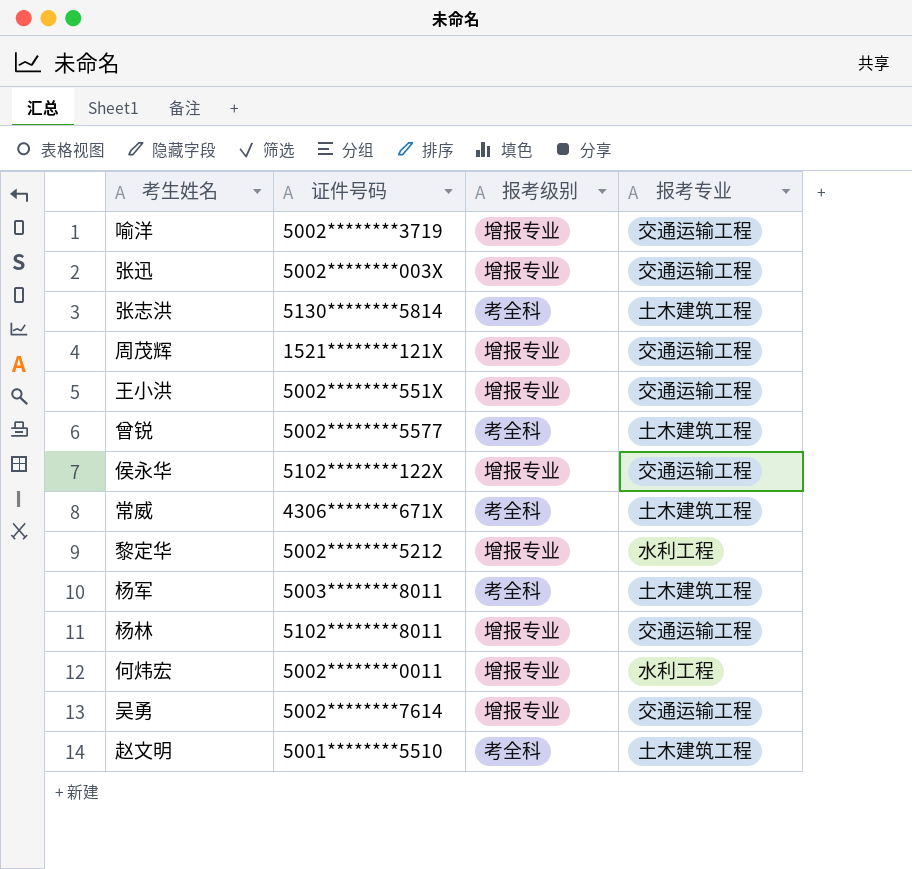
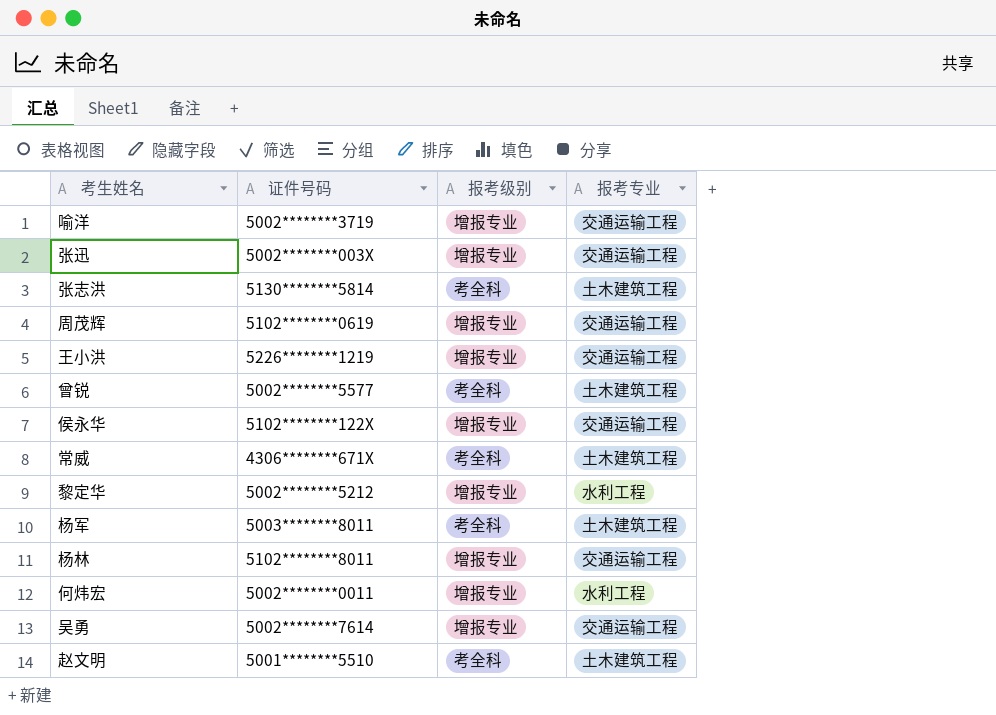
周茂辉 | 证件号码: 1521********121X -> 5102********0619
王小洪 | 证件号码: 5002********551X -> 5226********1219

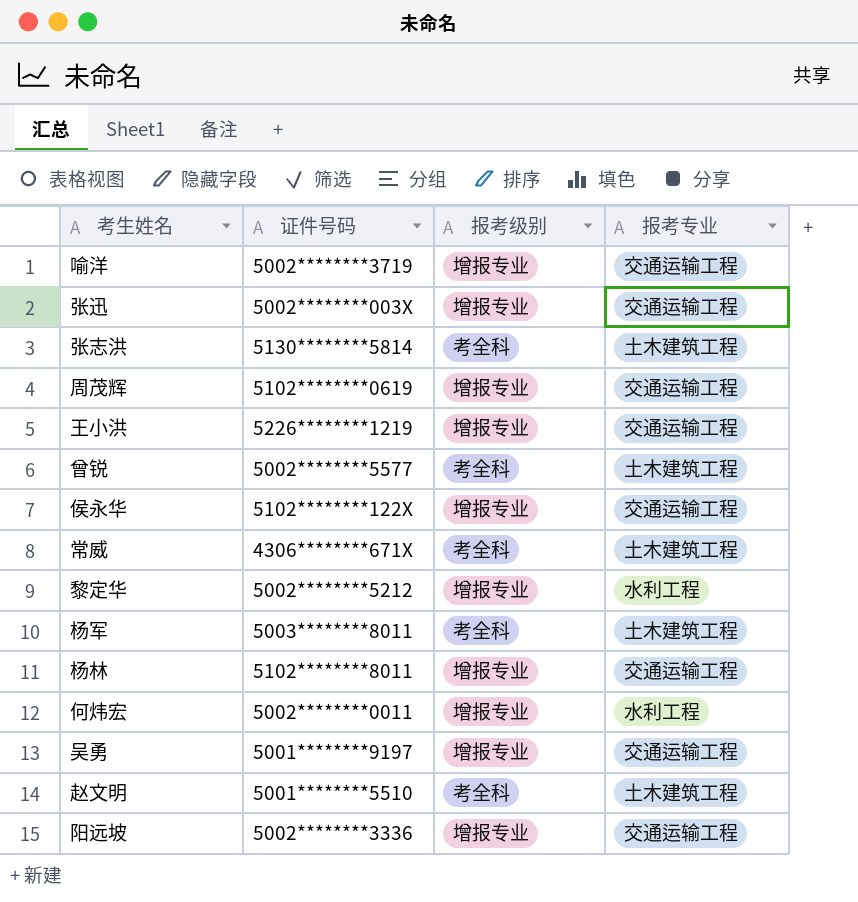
吴勇 | 证件号码: 5002********7614 -> 5001********9197
row 阳远坡: none -> 5002********3336 | 增报专业 | 交通运输工程

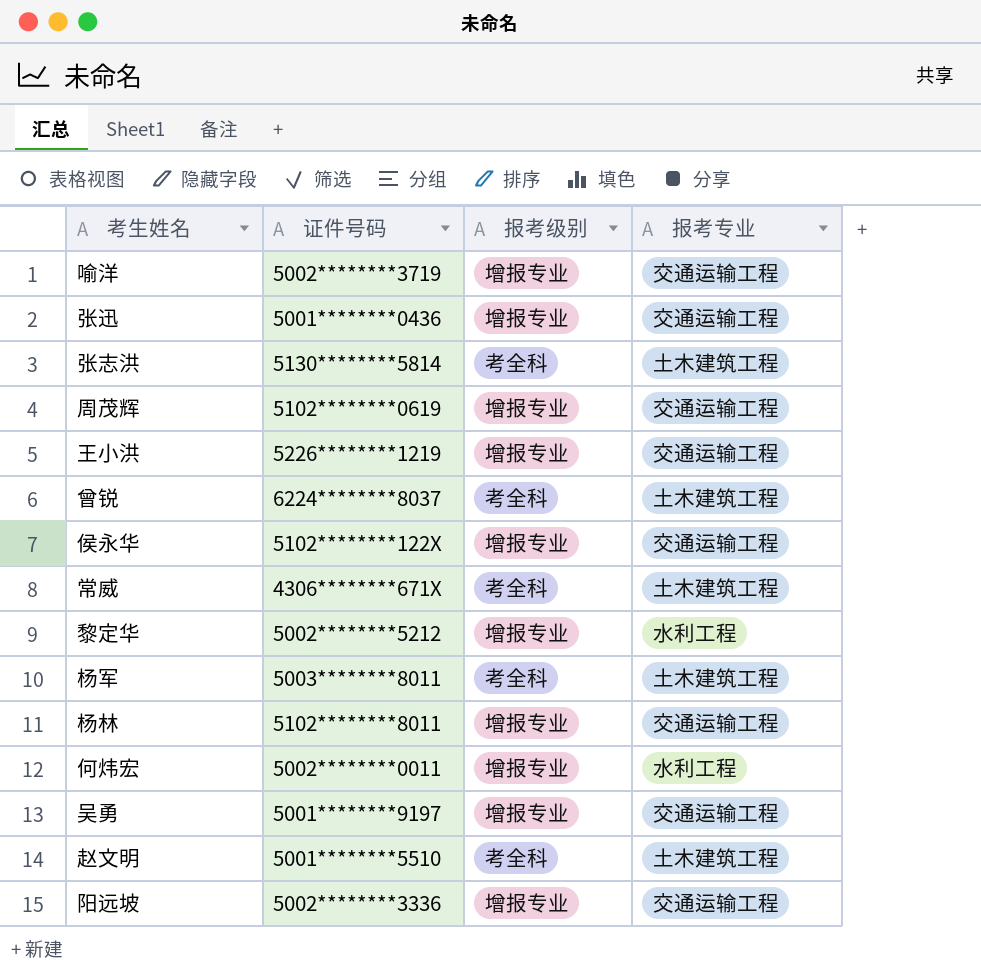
张迅 | 证件号码: 5002********003X -> 5001********0436
曾锐 | 证件号码: 5002********5577 -> 6224********8037

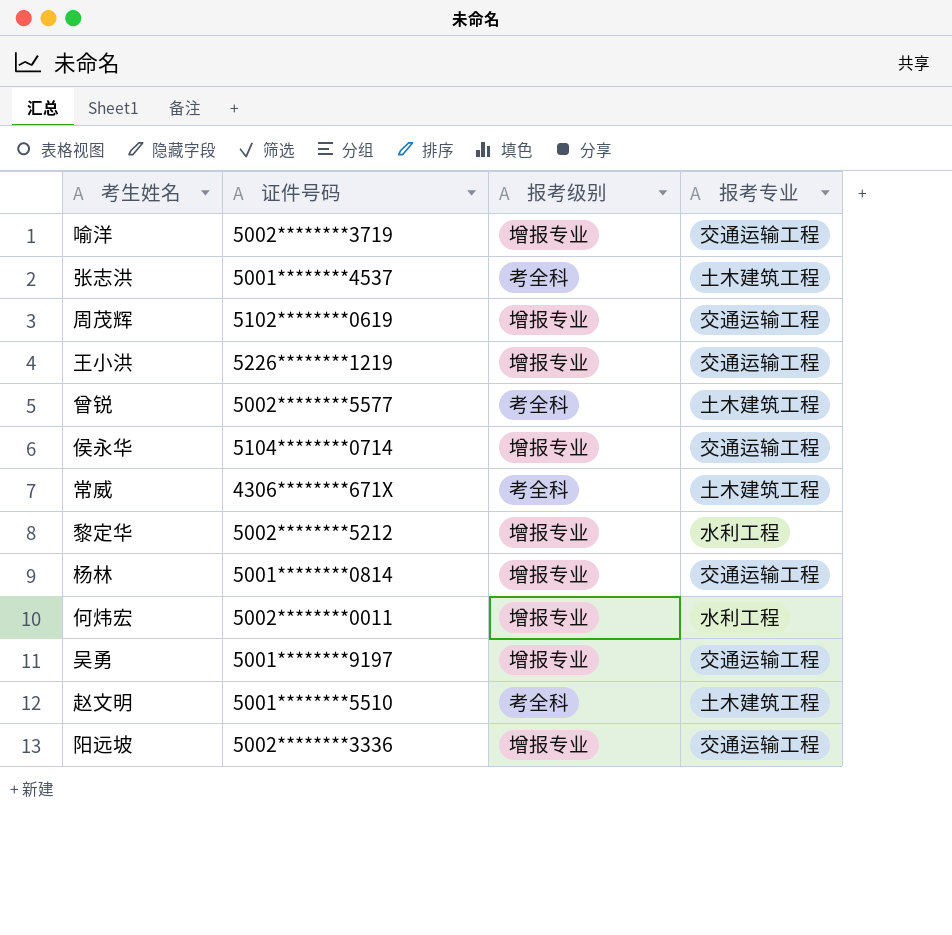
row 张迅: 5001********0436 | 增报专业 | 交通运输工程 -> none
row 杨军: 5003********8011 | 考全科 | 土木建筑工程 -> none
张志洪 | 证件号码: 5130********5814 -> 5001********4537
曾锐 | 证件号码: 6224********8037 -> 5002********5577
侯永华 | 证件号码: 5102********122X -> 5104********0714
杨林 | 证件号码: 5102********8011 -> 5001********0814

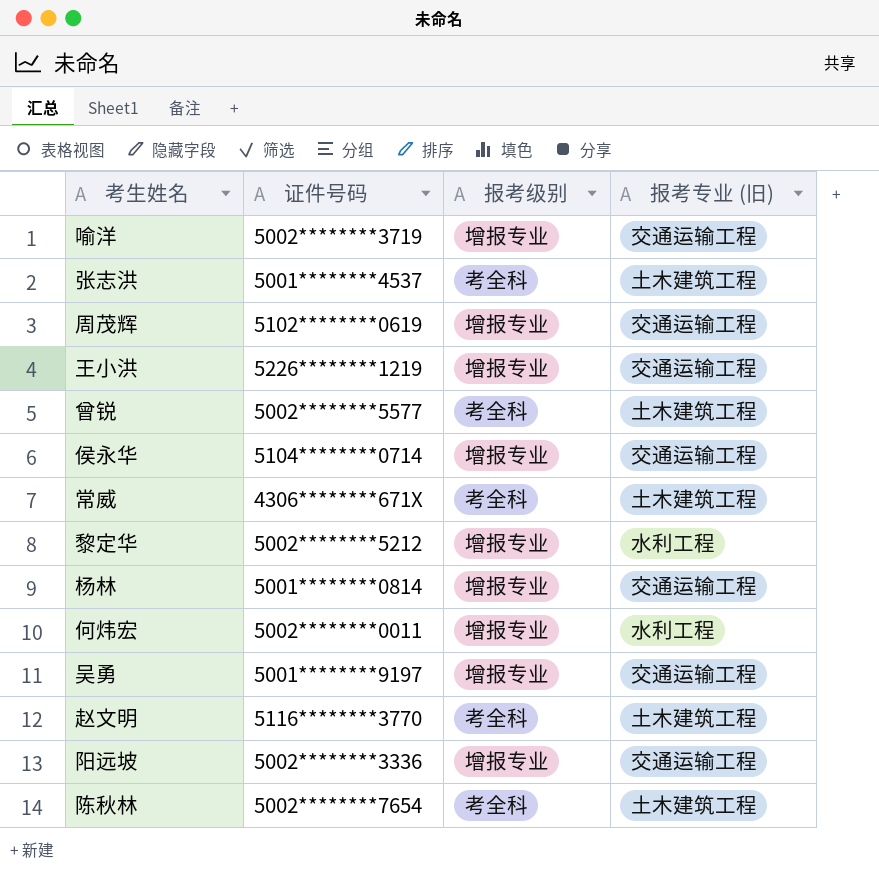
column name: 报考专业 -> 报考专业 (旧)
赵文明 | 证件号码: 5001********5510 -> 5116********3770
row 陈秋林: none -> 5002********7654 | 考全科 | 土木建筑工程

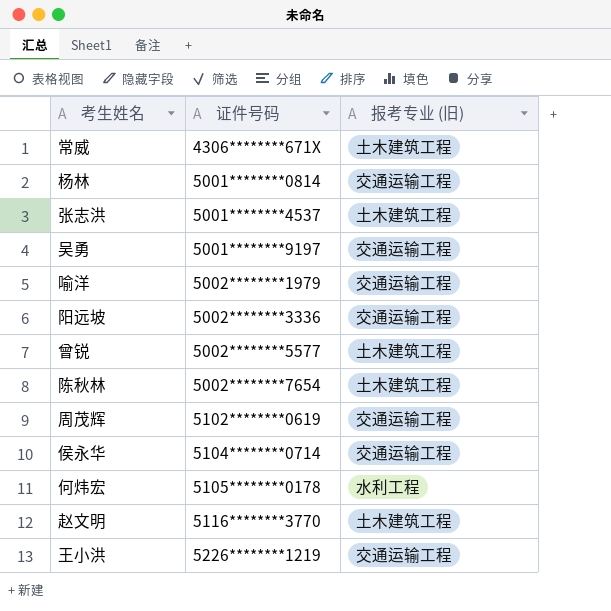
row order: none -> 证件号码 ascending
column 报考级别 | position: 3 -> none
row 黎定华: 5002********5212 | 增报专业 | 水利工程 -> none
喻洋 | 证件号码: 5002********3719 -> 5002********1979
何炜宏 | 证件号码: 5002********0011 -> 5105********0178

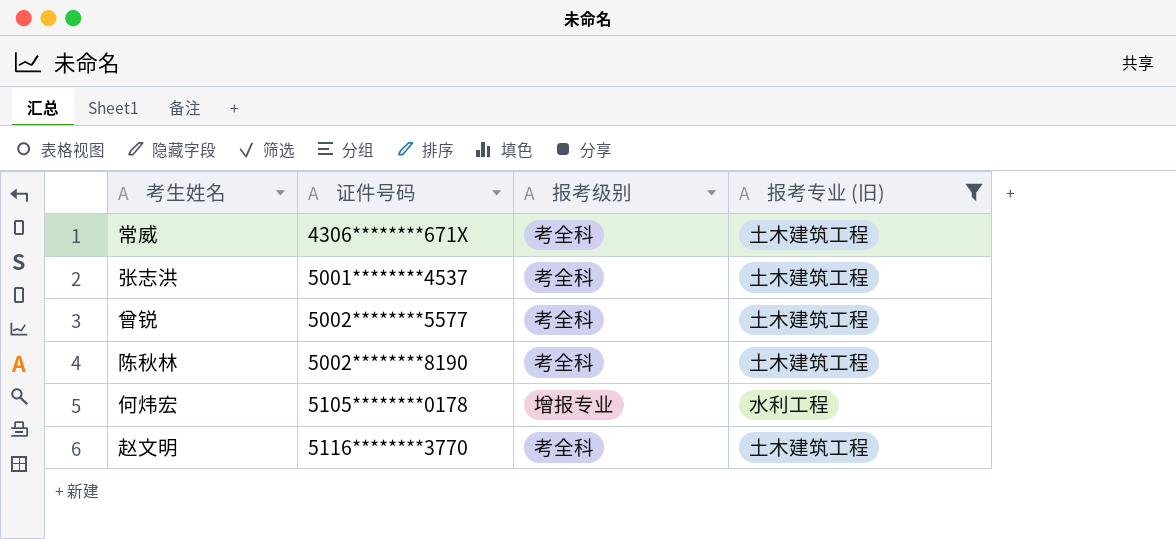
filter: none -> 报考专业 (旧) != 交通运输工程
column 报考级别 | position: none -> 3
陈秋林 | 证件号码: 5002********7654 -> 5002********8190

